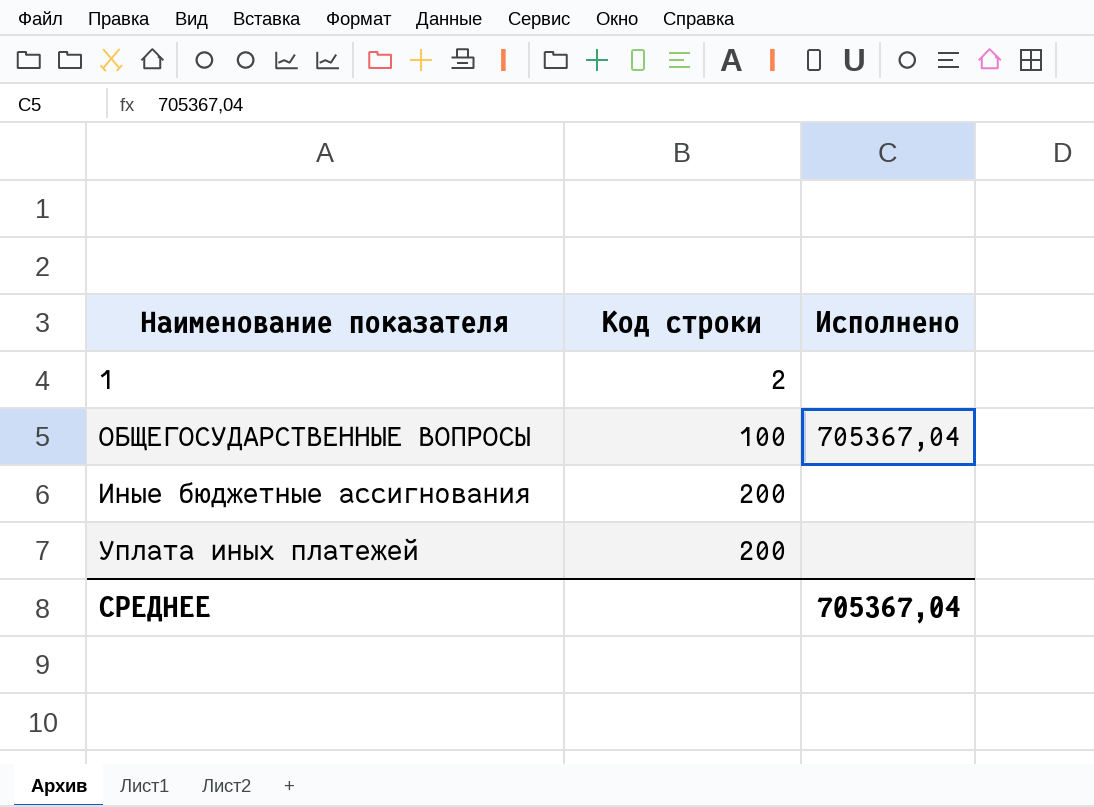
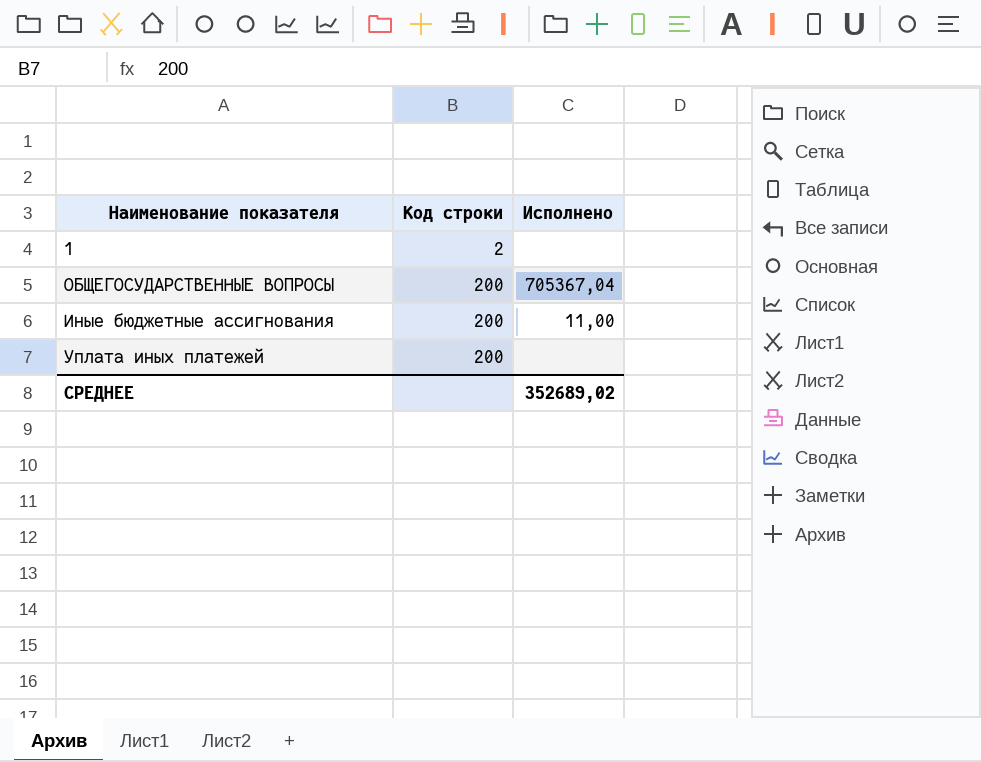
ОБЩЕГОСУДАРСТВЕННЫЕ ВОПРОСЫ | Код строки: 100 -> 200
Иные бюджетные ассигнования | Исполнено: none -> 11,00
СРЕДНЕЕ | Исполнено: 705367,04 -> 352689,02

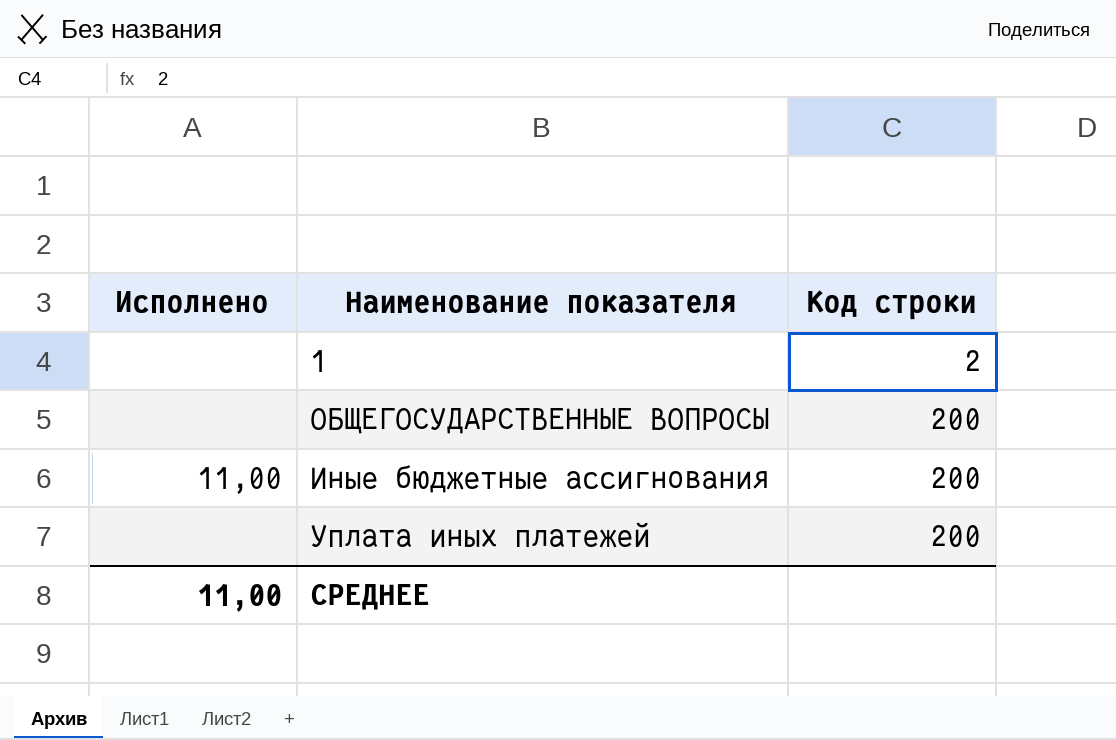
column Исполнено | position: 3 -> 1
ОБЩЕГОСУДАРСТВЕННЫЕ ВОПРОСЫ | Исполнено: 705367,04 -> none
СРЕДНЕЕ | Исполнено: 352689,02 -> 11,00

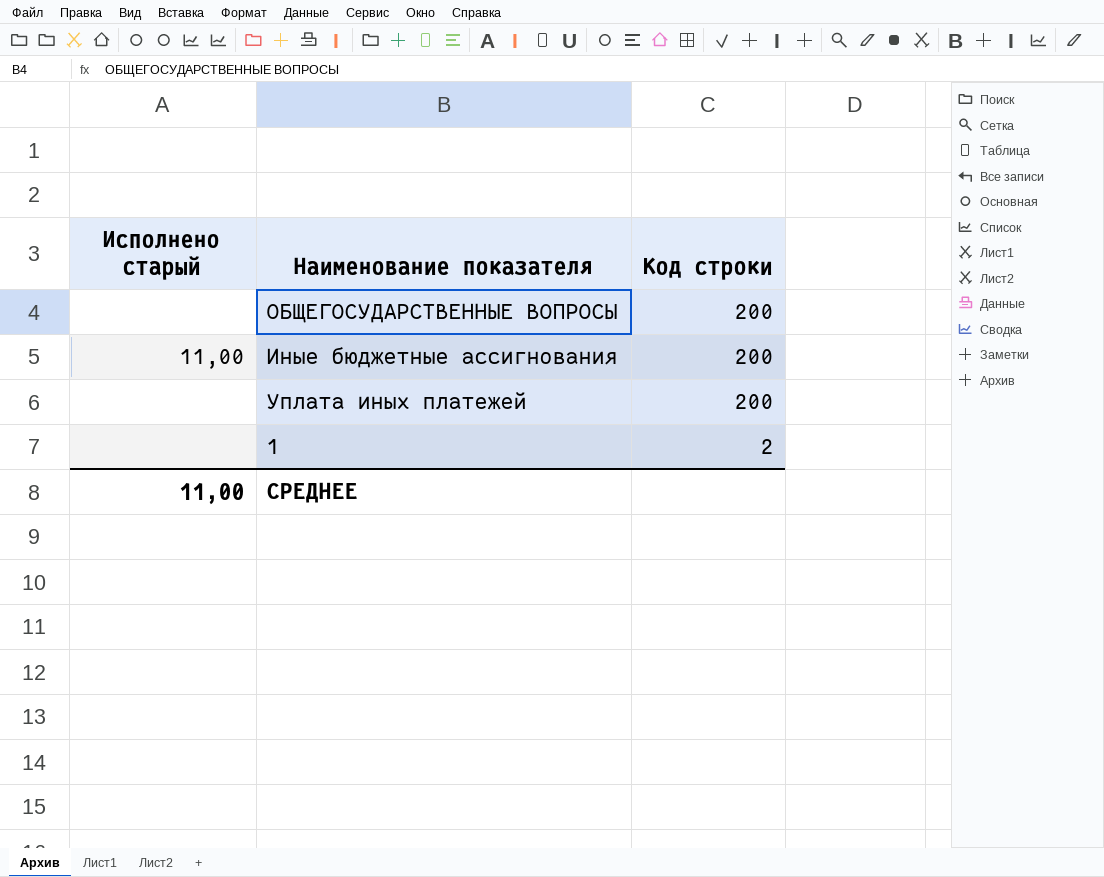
row order: Код строки ascending -> Код строки descending
column name: Исполнено -> Исполнено старый

